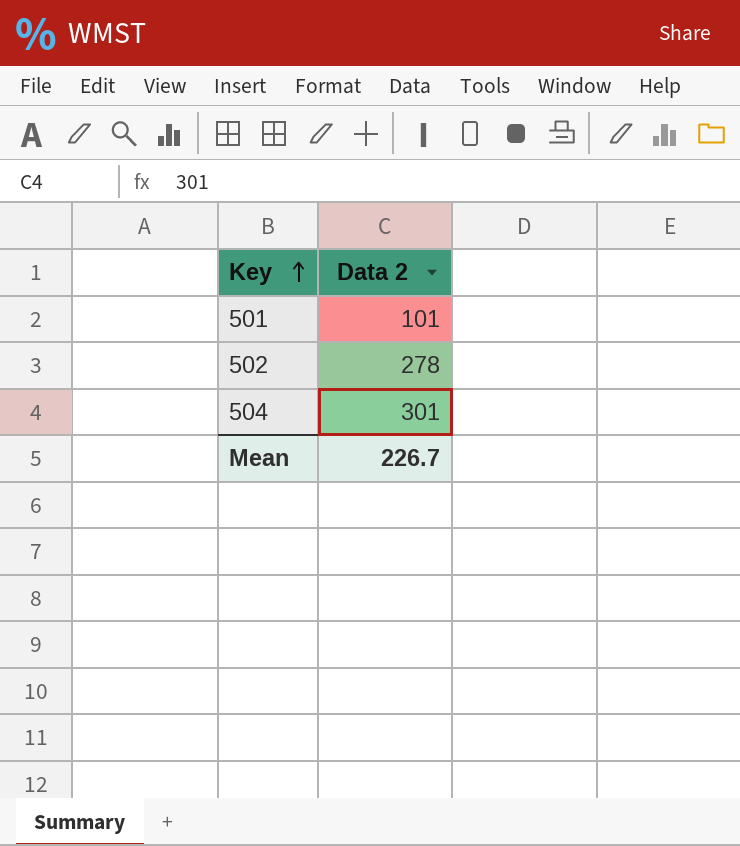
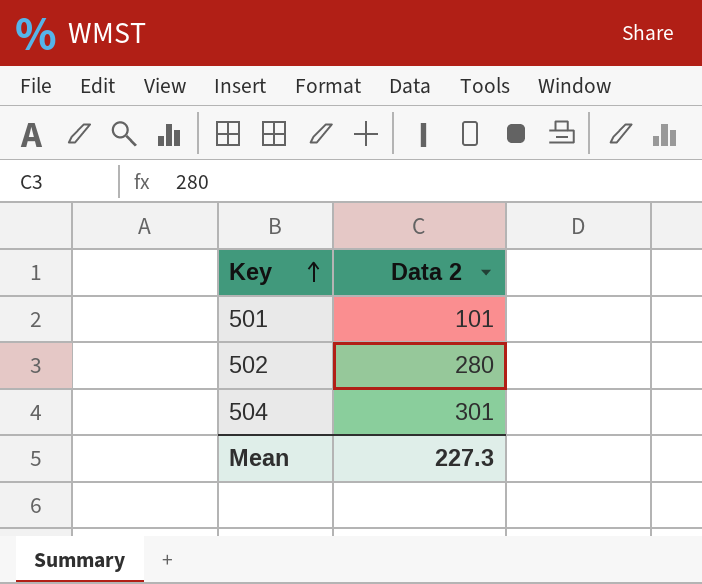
502 | Data 2: 278 -> 280
Mean | Data 2: 226.7 -> 227.3

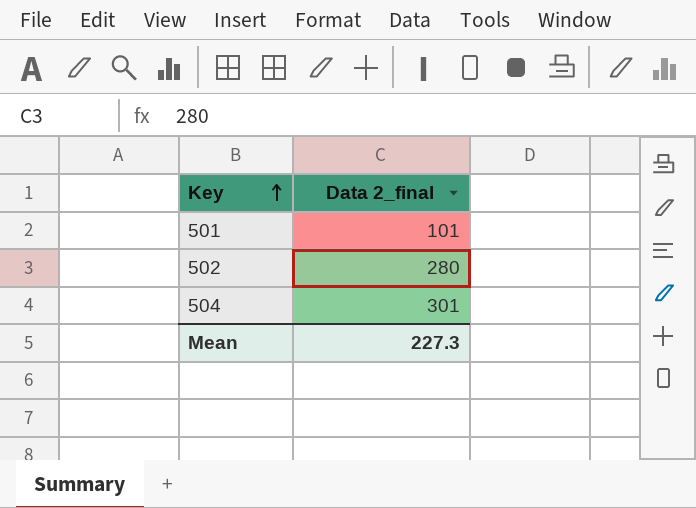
column name: Data 2 -> Data 2_final

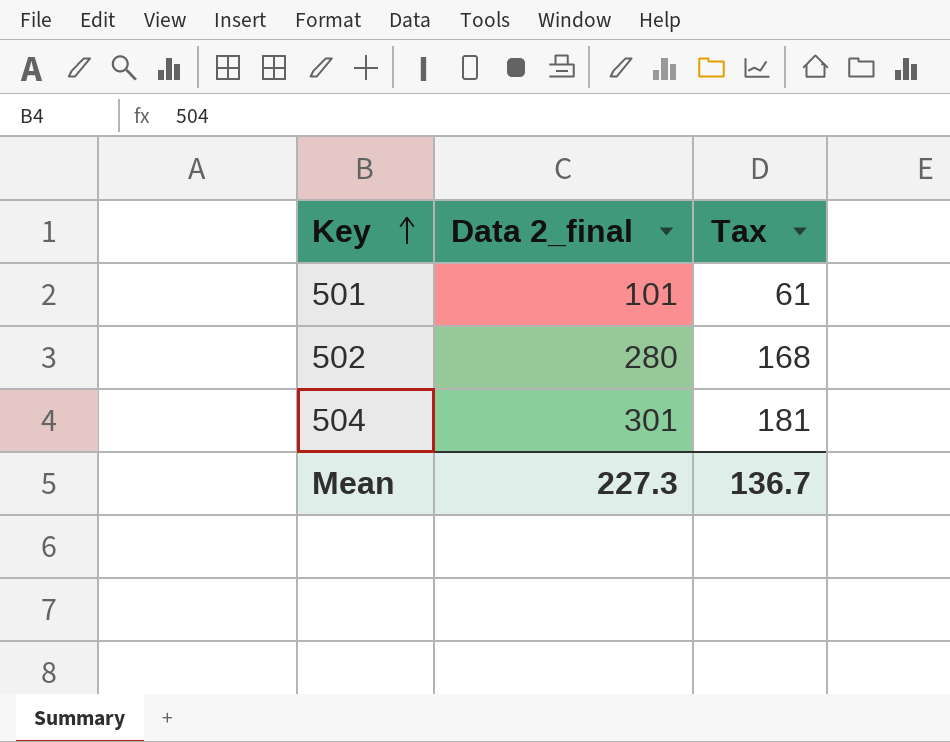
column Tax | formula: none -> [Data 2_final] * 0.6

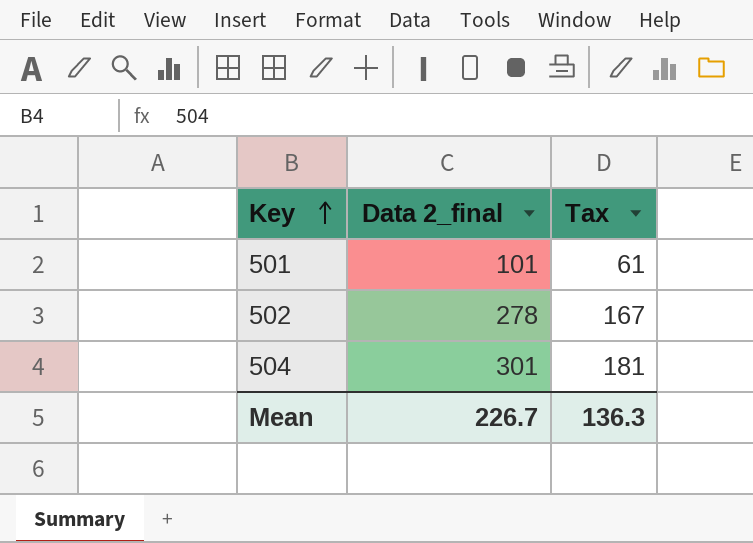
502 | Data 2_final: 280 -> 278
502 | Tax: 168 -> 167
Mean | Data 2_final: 227.3 -> 226.7
Mean | Tax: 136.7 -> 136.3

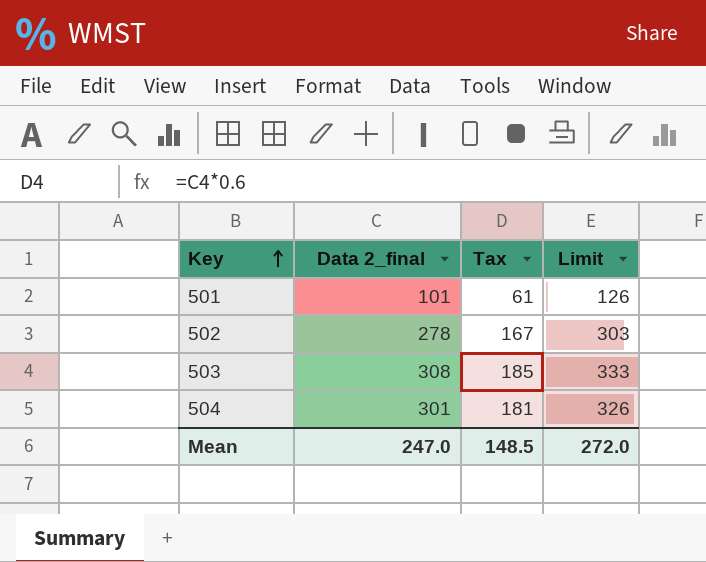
column Limit | formula: none -> [Data 2_final] + 25
row 503: none -> 308 | 185 | 333
Mean | Data 2_final: 226.7 -> 247.0
Mean | Tax: 136.3 -> 148.5

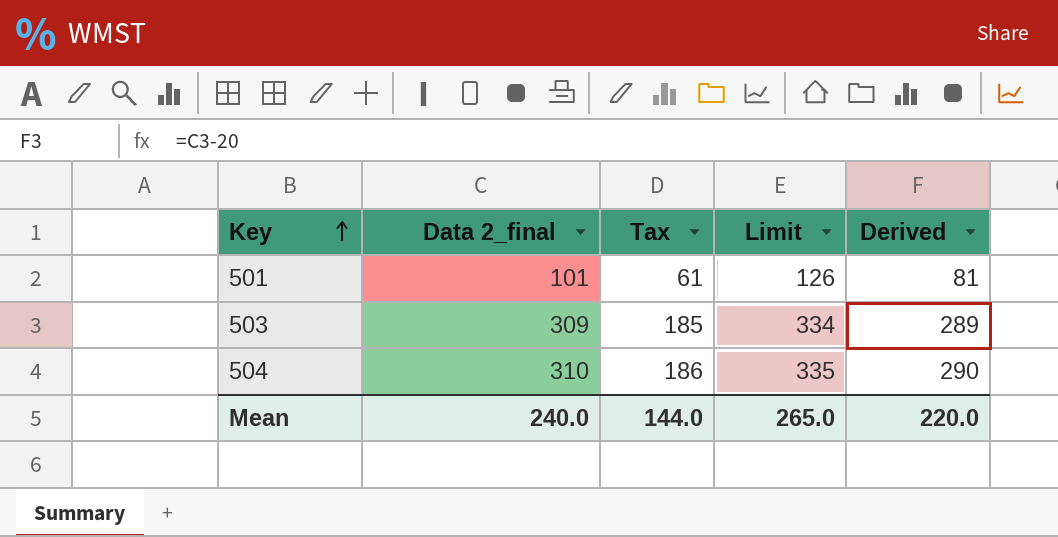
column Derived | formula: none -> [Data 2_final] - 20
row 502: 278 | 167 | 303 -> none
503 | Data 2_final: 308 -> 309
503 | Limit: 333 -> 334
504 | Data 2_final: 301 -> 310
504 | Tax: 181 -> 186
504 | Limit: 326 -> 335
Mean | Data 2_final: 247.0 -> 240.0
Mean | Tax: 148.5 -> 144.0
Mean | Limit: 272.0 -> 265.0

